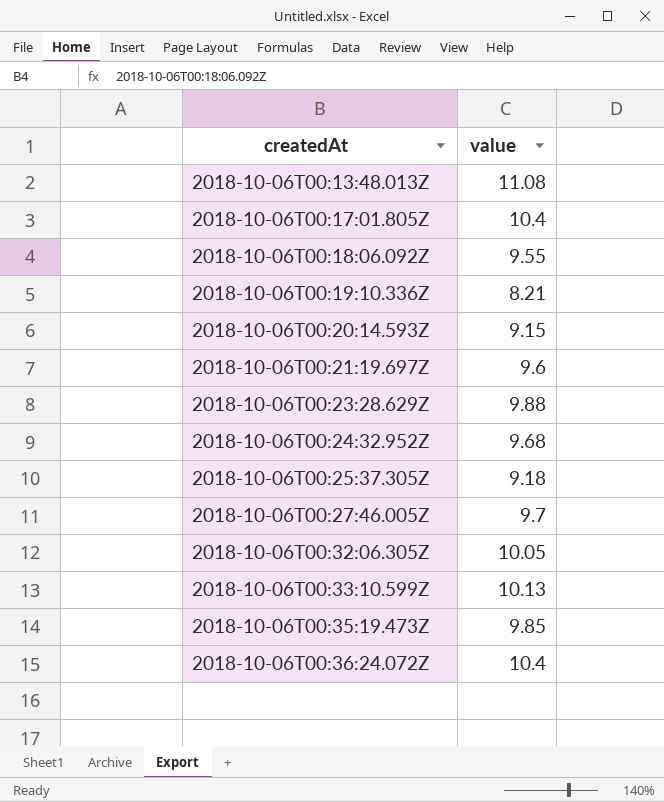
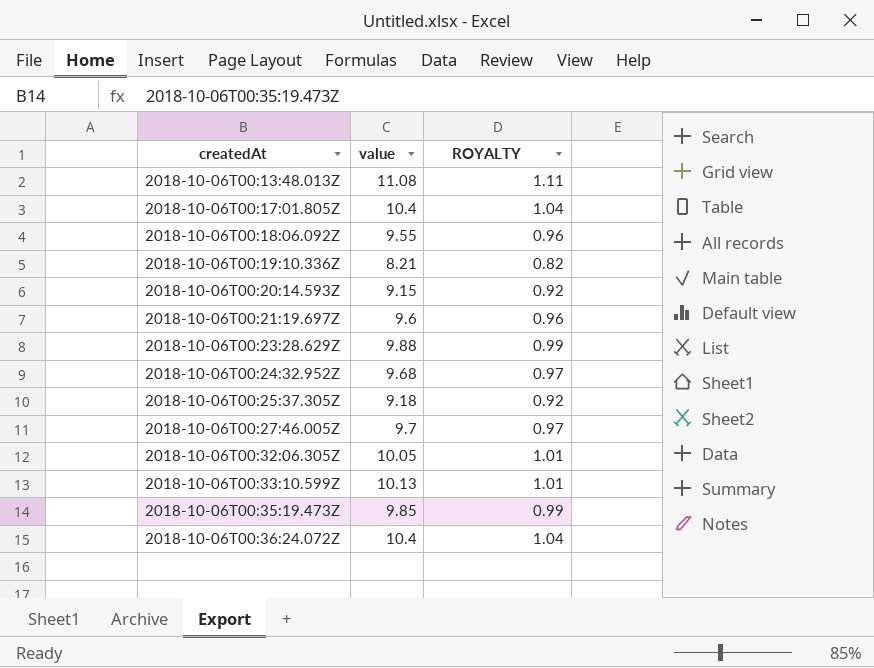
column ROYALTY | formula: none -> [value] * 0.1

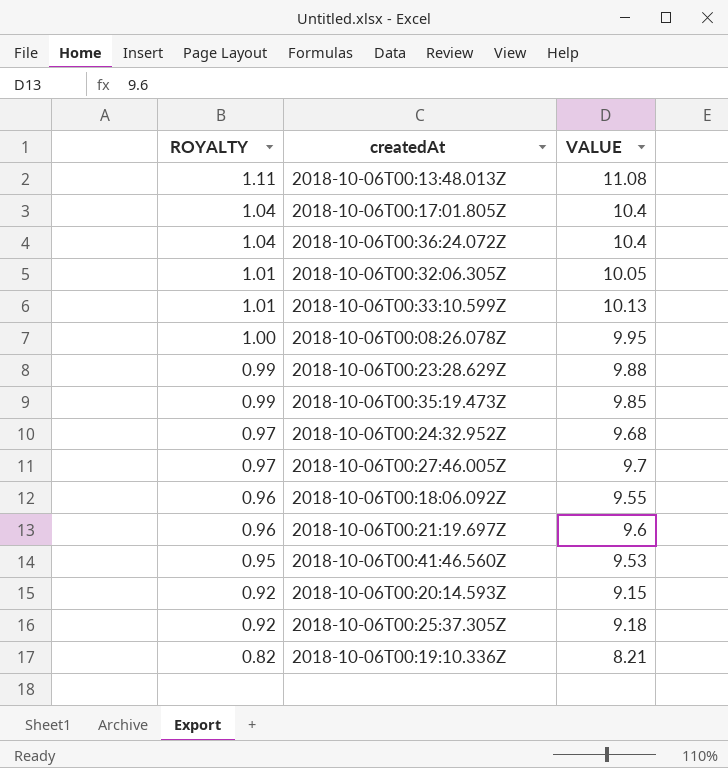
row order: createdAt ascending -> ROYALTY descending
column ROYALTY | position: 3 -> 1
column name: value -> VALUE
row 2018-10-06T00:08:26.078Z: none -> 1.00 | 9.95
row 2018-10-06T00:41:46.560Z: none -> 0.95 | 9.53

